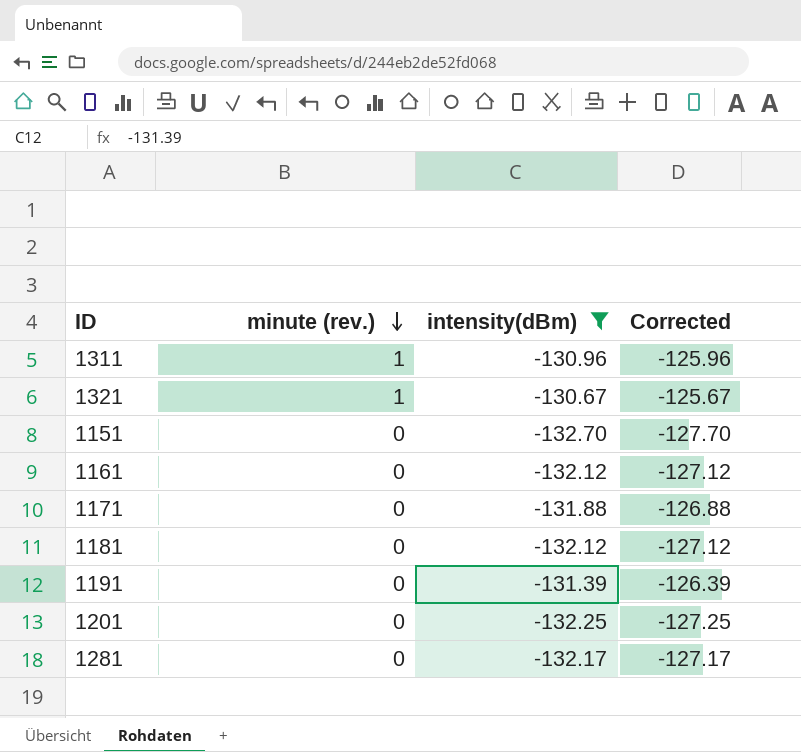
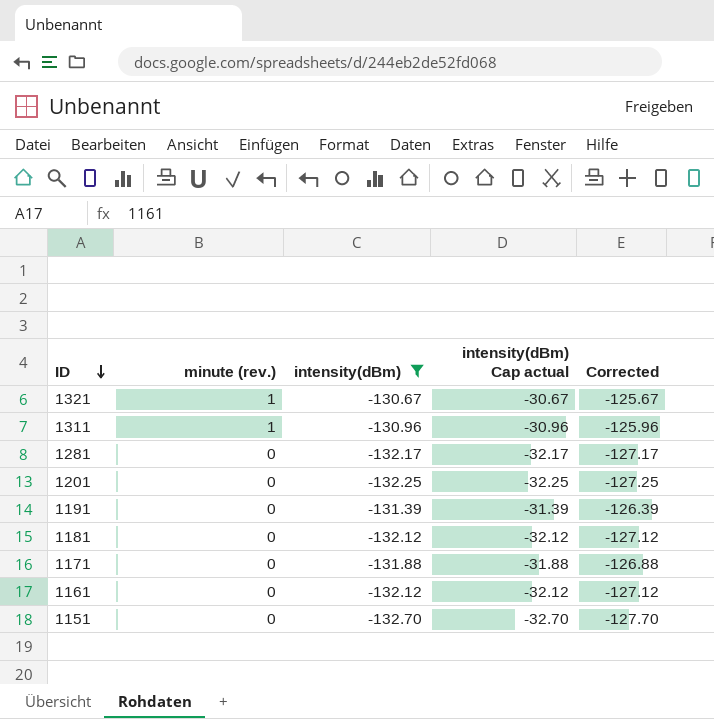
row order: minute (rev.) descending -> ID descending
column intensity(dBm) Cap actual | formula: none -> [intensity(dBm)] + 100

